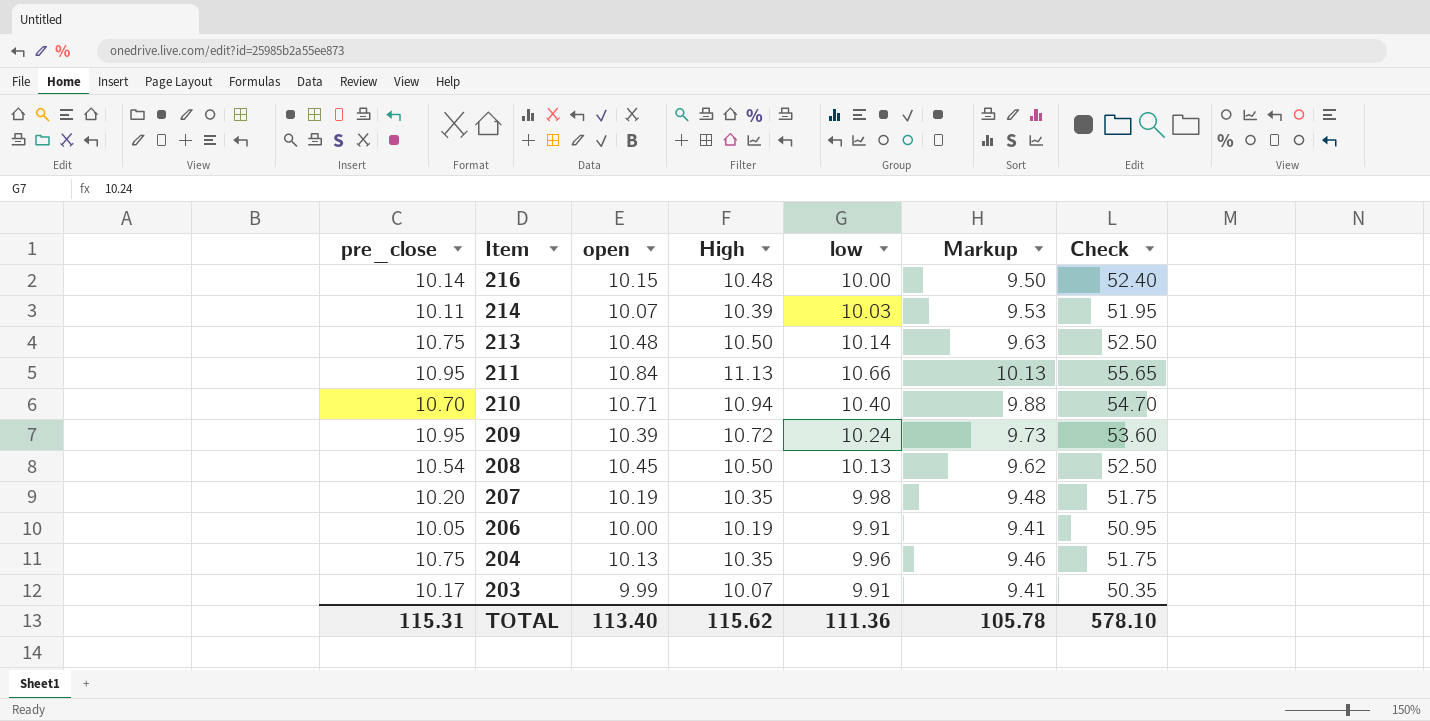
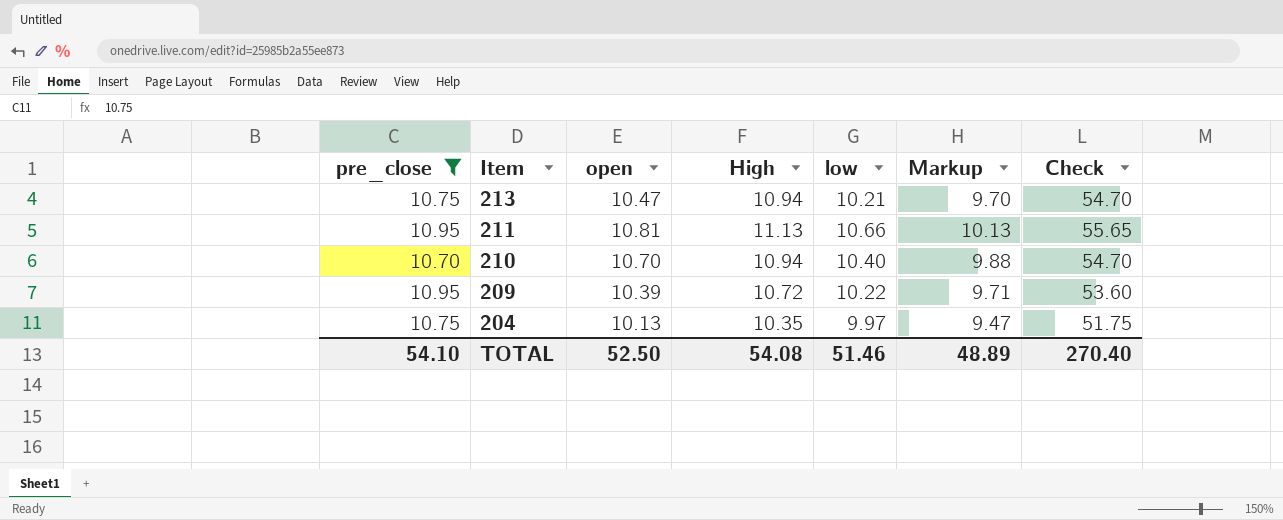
filter: none -> pre_close >= 10.70
213 | open: 10.48 -> 10.47
213 | High: 10.50 -> 10.94
213 | low: 10.14 -> 10.21
213 | Markup: 9.63 -> 9.70
213 | Check: 52.50 -> 54.70
211 | open: 10.84 -> 10.81
210 | open: 10.71 -> 10.70
209 | low: 10.24 -> 10.22
209 | Markup: 9.73 -> 9.71
204 | low: 9.96 -> 9.97
204 | Markup: 9.46 -> 9.47
TOTAL | pre_close: 115.31 -> 54.10
TOTAL | open: 113.40 -> 52.50
TOTAL | High: 115.62 -> 54.08
TOTAL | low: 111.36 -> 51.46
TOTAL | Markup: 105.78 -> 48.89
TOTAL | Check: 578.10 -> 270.40

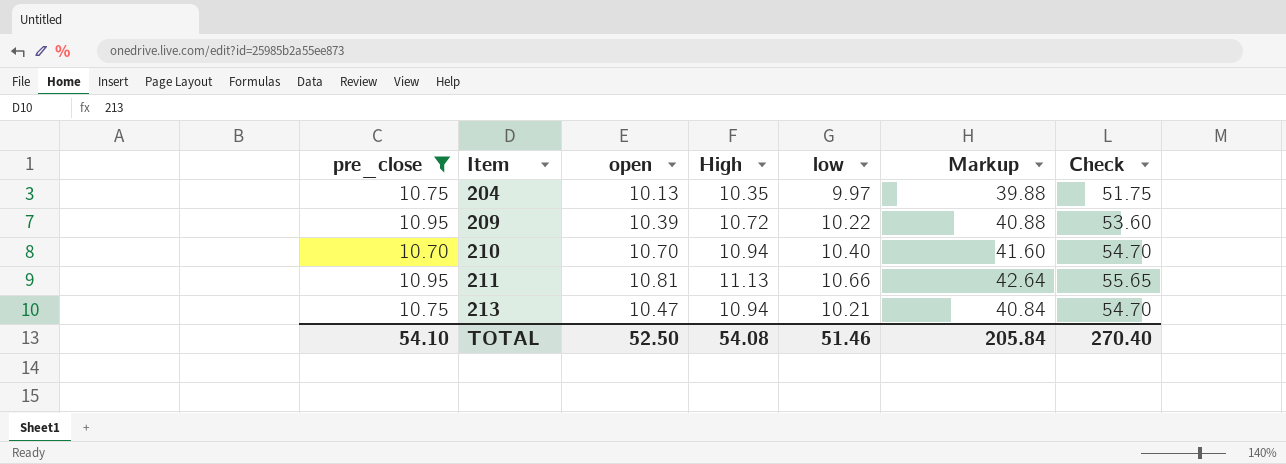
row order: Item descending -> Item ascending
column Markup | formula: [low] * 0.95 -> [low] * 4
TOTAL | Markup: 48.89 -> 205.84

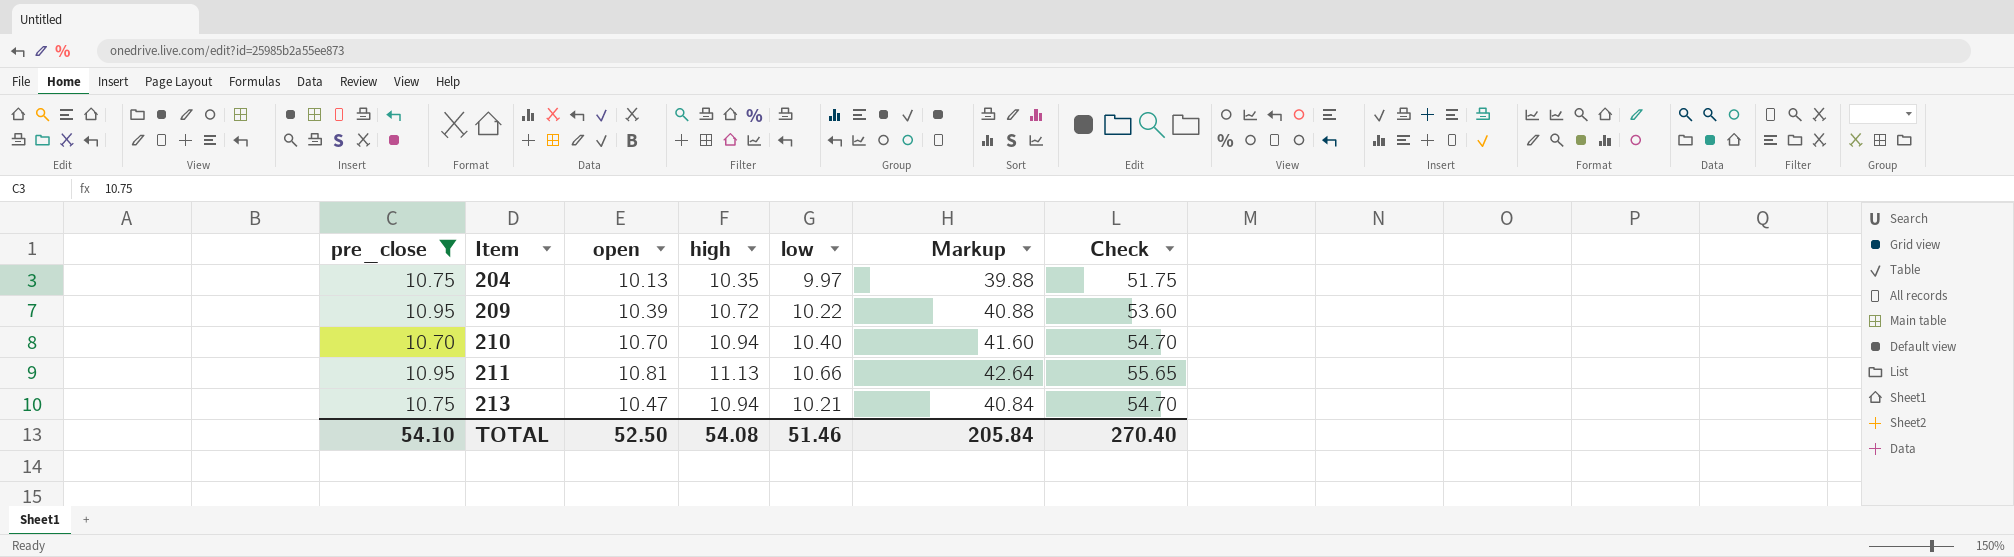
column name: High -> high

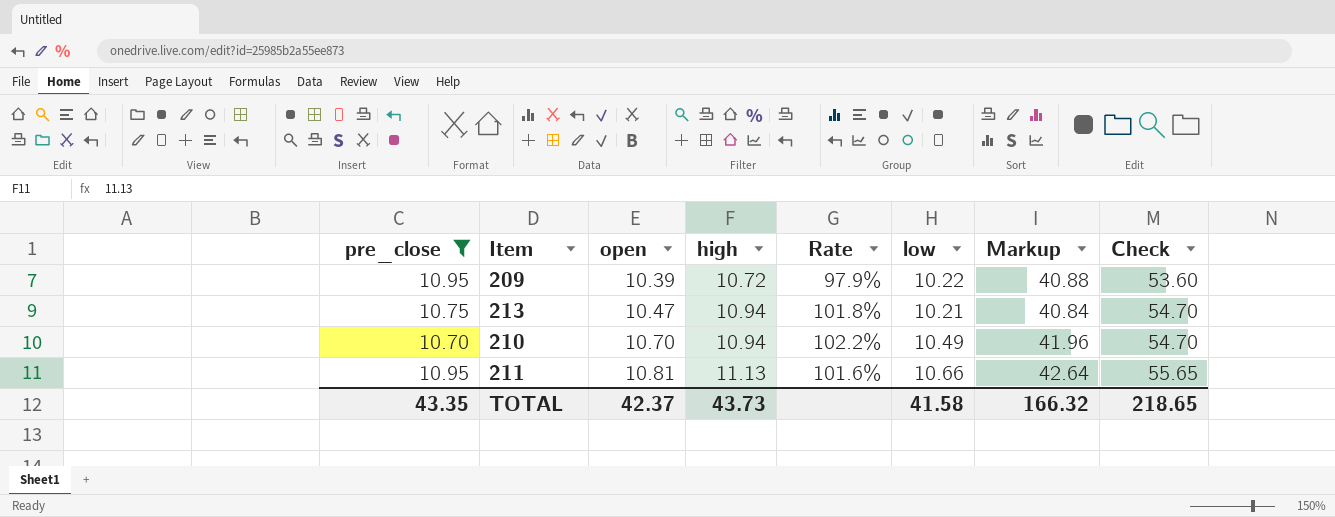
row order: Item ascending -> open ascending
column Rate | formula: none -> [high] / [pre_close]
row 204: 10.75 | 10.13 | 10.35 | 9.97 | 39.88 | 51.75 -> none
210 | low: 10.40 -> 10.49
210 | Markup: 41.60 -> 41.96
TOTAL | pre_close: 54.10 -> 43.35
TOTAL | open: 52.50 -> 42.37
TOTAL | high: 54.08 -> 43.73
TOTAL | low: 51.46 -> 41.58
TOTAL | Markup: 205.84 -> 166.32
TOTAL | Check: 270.40 -> 218.65

